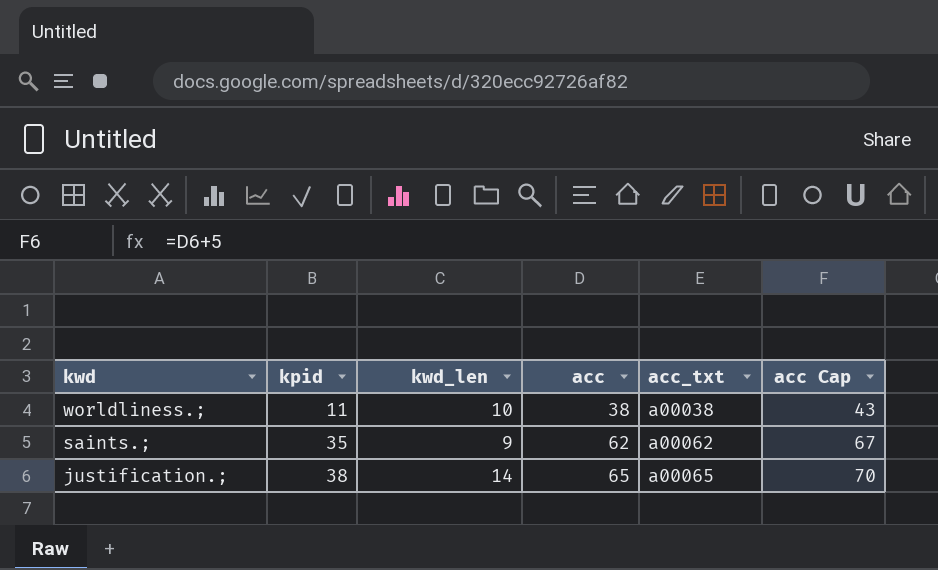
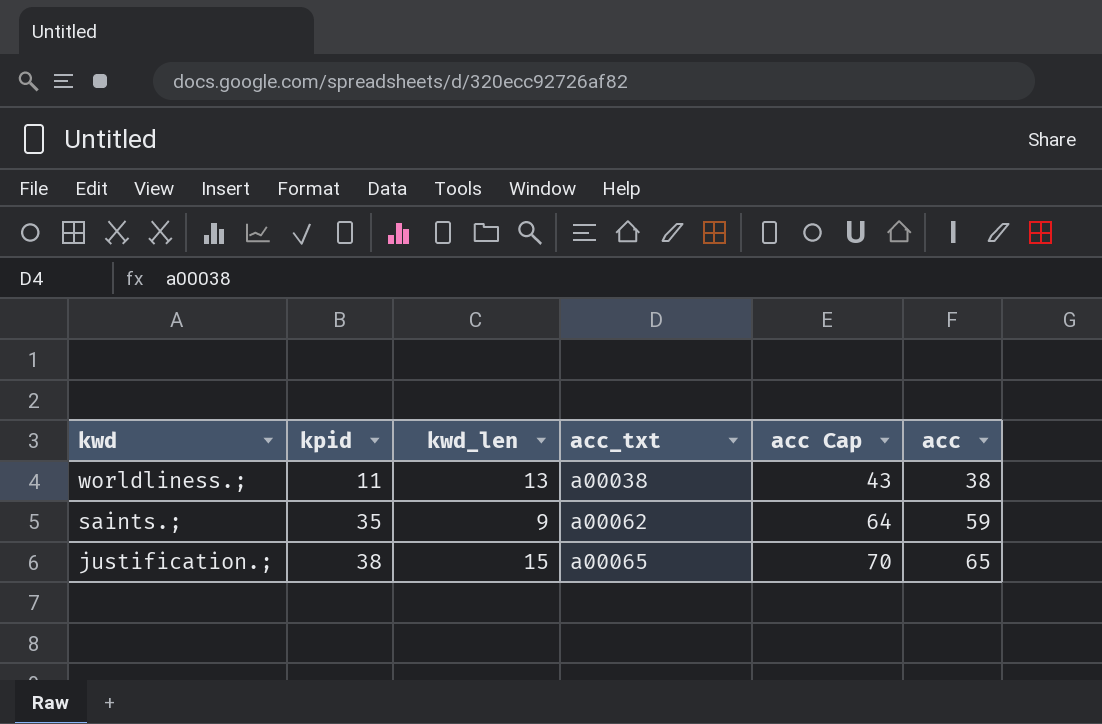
column acc | position: 4 -> 6
worldliness.; | kwd_len: 10 -> 13
saints.; | acc Cap: 67 -> 64
saints.; | acc: 62 -> 59
justification.; | kwd_len: 14 -> 15

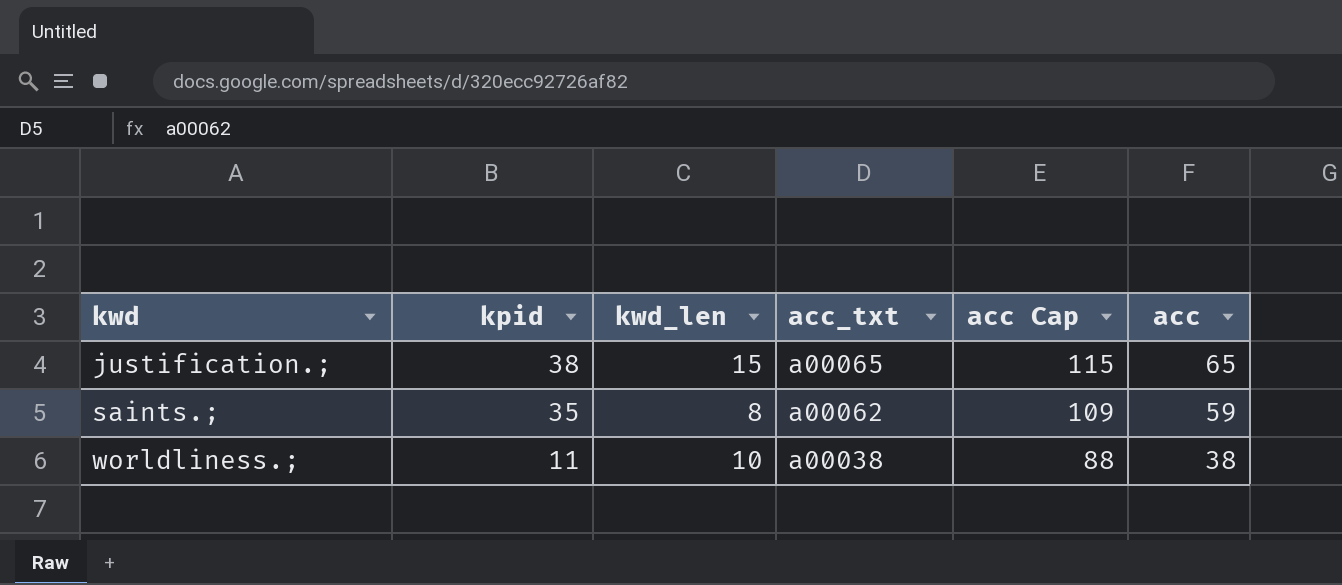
row order: kwd descending -> kwd ascending
column acc Cap | formula: [acc] + 5 -> [acc] + 50
saints.; | kwd_len: 9 -> 8
worldliness.; | kwd_len: 13 -> 10

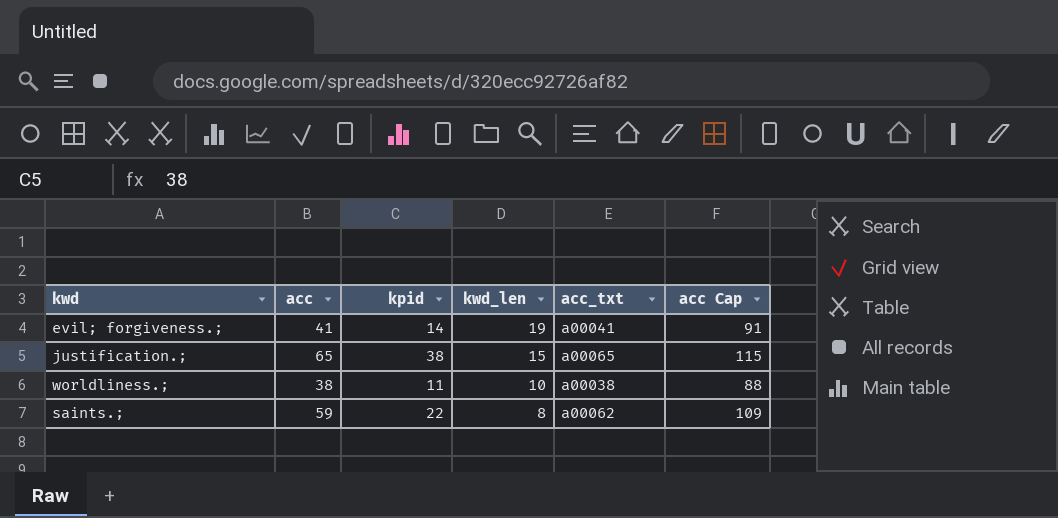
row order: kwd ascending -> kwd_len descending
column acc | position: 6 -> 2
row evil; forgiveness.;: none -> 41 | 14 | 19 | a00041 | 91
saints.; | kpid: 35 -> 22

